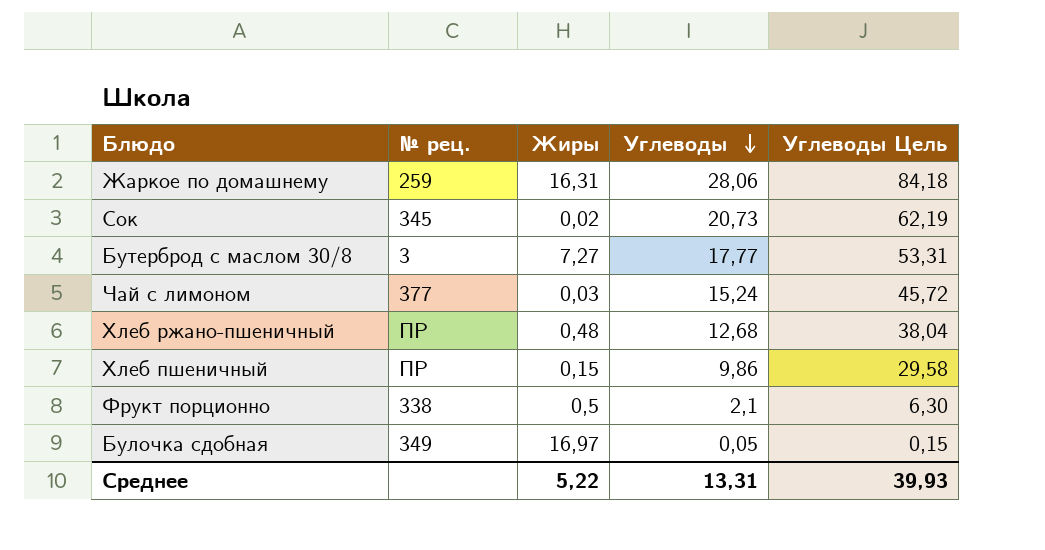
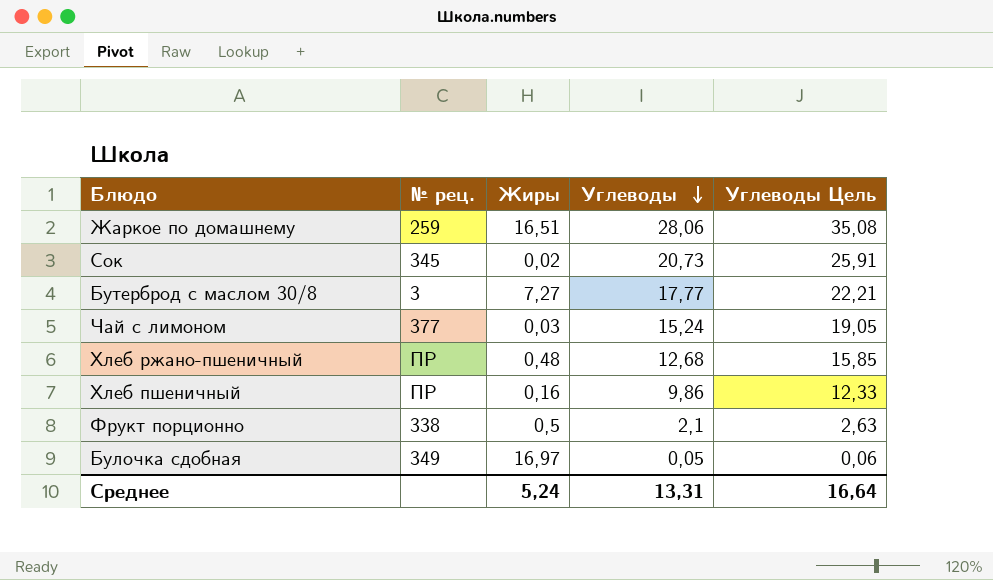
column Углеводы Цель | formula: [Углеводы] * 3 -> [Углеводы] * 1,25
Жаркое по домашнему | Жиры: 16,31 -> 16,51
Хлеб пшеничный | Жиры: 0,15 -> 0,16
Среднее | Жиры: 5,22 -> 5,24
Среднее | Углеводы Цель: 39,93 -> 16,64

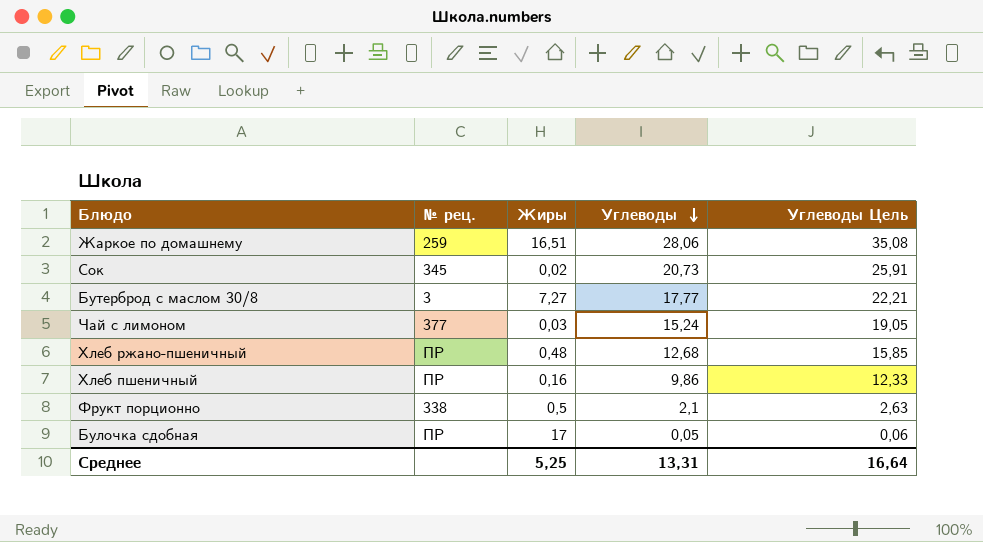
Булочка сдобная | № рец.: 349 -> ПР
Булочка сдобная | Жиры: 16,97 -> 17
Среднее | Жиры: 5,24 -> 5,25

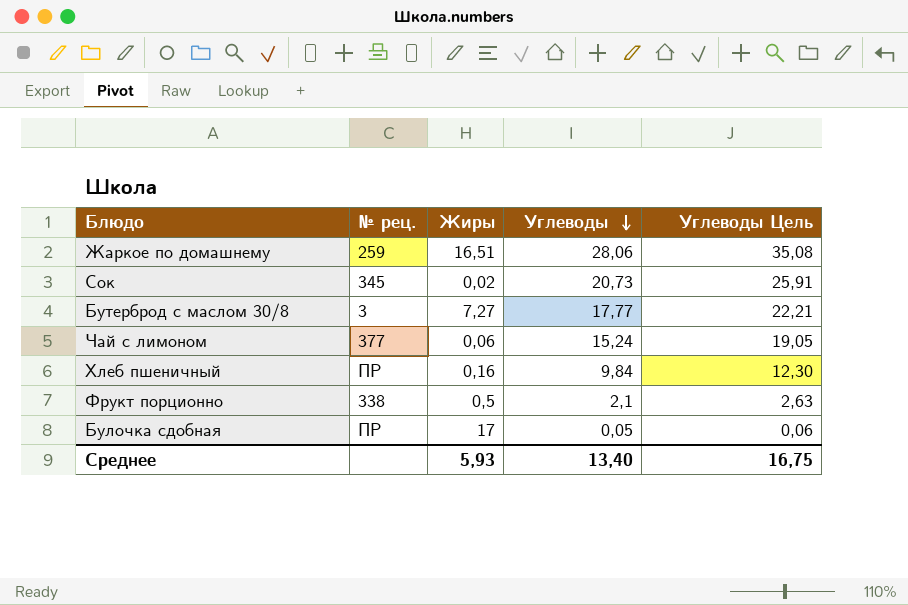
row Хлеб ржано-пшеничный: ПР | 0,48 | 12,68 | 15,85 -> none
Чай с лимоном | Жиры: 0,03 -> 0,06
Хлеб пшеничный | Углеводы: 9,86 -> 9,84
Хлеб пшеничный | Углеводы Цель: 12,33 -> 12,30
Среднее | Жиры: 5,25 -> 5,93
Среднее | Углеводы: 13,31 -> 13,40
Среднее | Углеводы Цель: 16,64 -> 16,75

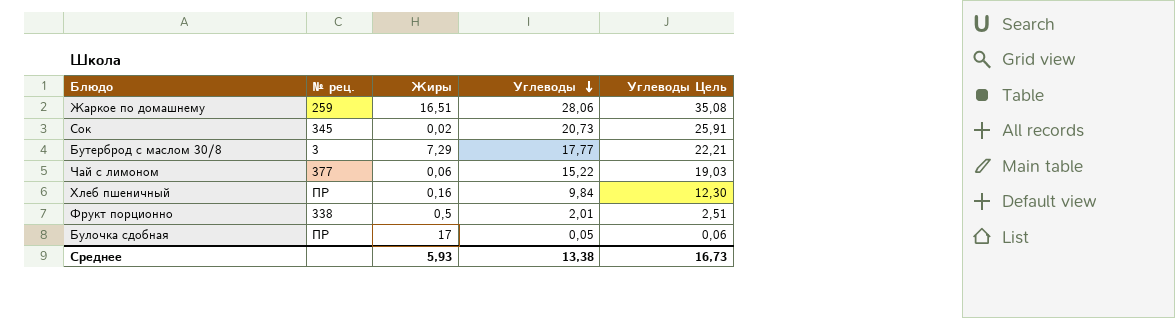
Бутерброд с маслом 30/8 | Жиры: 7,27 -> 7,29
Чай с лимоном | Углеводы: 15,24 -> 15,22
Чай с лимоном | Углеводы Цель: 19,05 -> 19,03
Фрукт порционно | Углеводы: 2,1 -> 2,01
Фрукт порционно | Углеводы Цель: 2,63 -> 2,51
Среднее | Углеводы: 13,40 -> 13,38
Среднее | Углеводы Цель: 16,75 -> 16,73

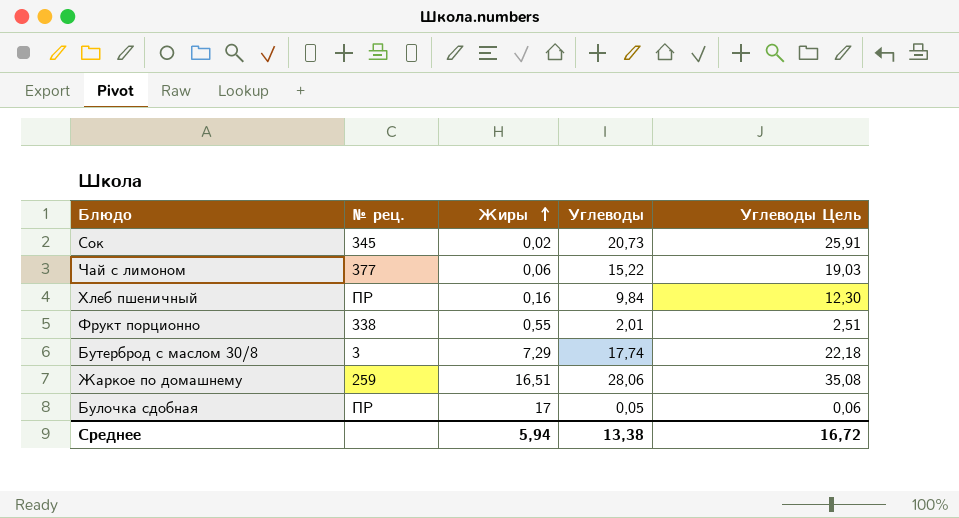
row order: Углеводы descending -> Жиры ascending
Фрукт порционно | Жиры: 0,5 -> 0,55
Бутерброд с маслом 30/8 | Углеводы: 17,77 -> 17,74
Бутерброд с маслом 30/8 | Углеводы Цель: 22,21 -> 22,18
Среднее | Жиры: 5,93 -> 5,94
Среднее | Углеводы Цель: 16,73 -> 16,72

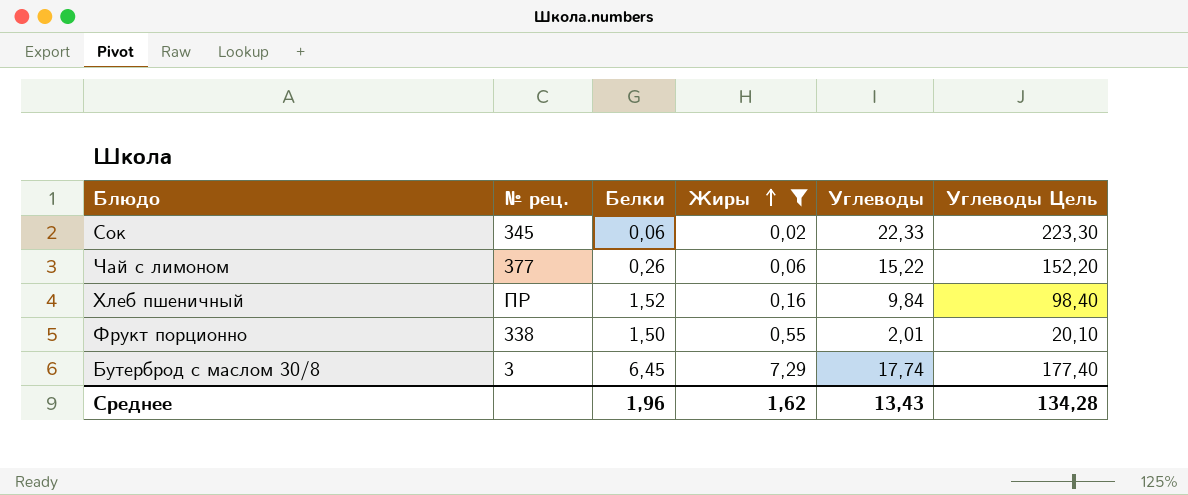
filter: none -> Жиры <= 7,29
column Белки | position: none -> 3
column Углеводы Цель | formula: [Углеводы] * 1,25 -> [Углеводы] * 10
Сок | Углеводы: 20,73 -> 22,33
Среднее | Жиры: 5,94 -> 1,62
Среднее | Углеводы: 13,38 -> 13,43
Среднее | Углеводы Цель: 16,72 -> 134,28

